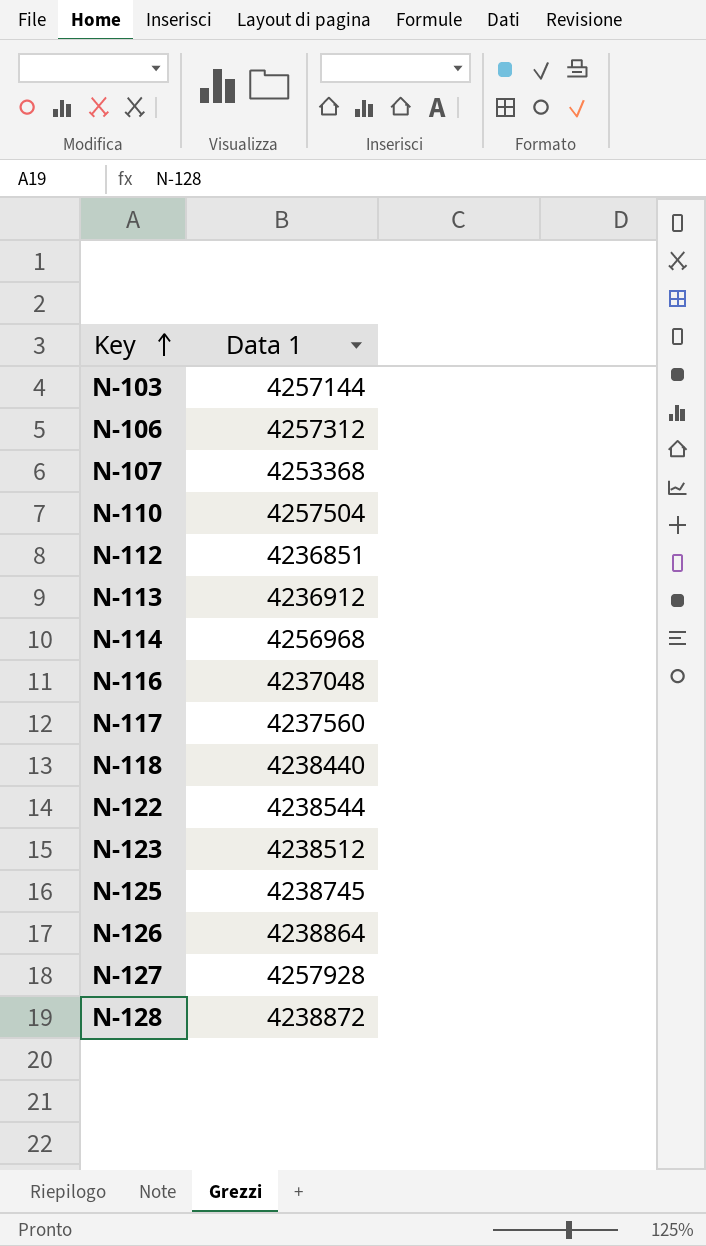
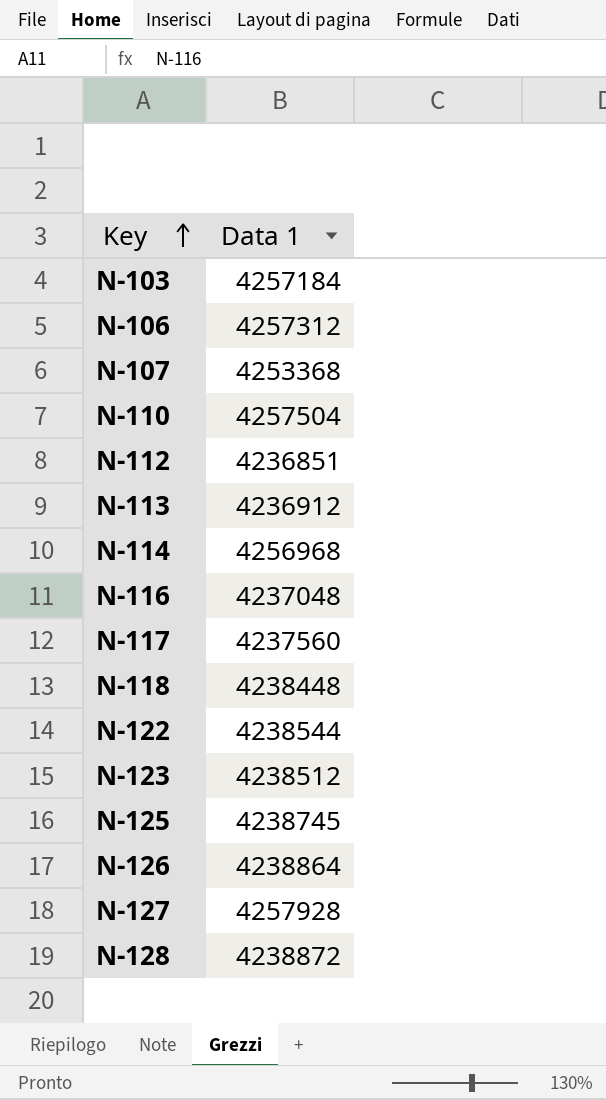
N-103 | Data 1: 4257144 -> 4257184
N-118 | Data 1: 4238440 -> 4238448

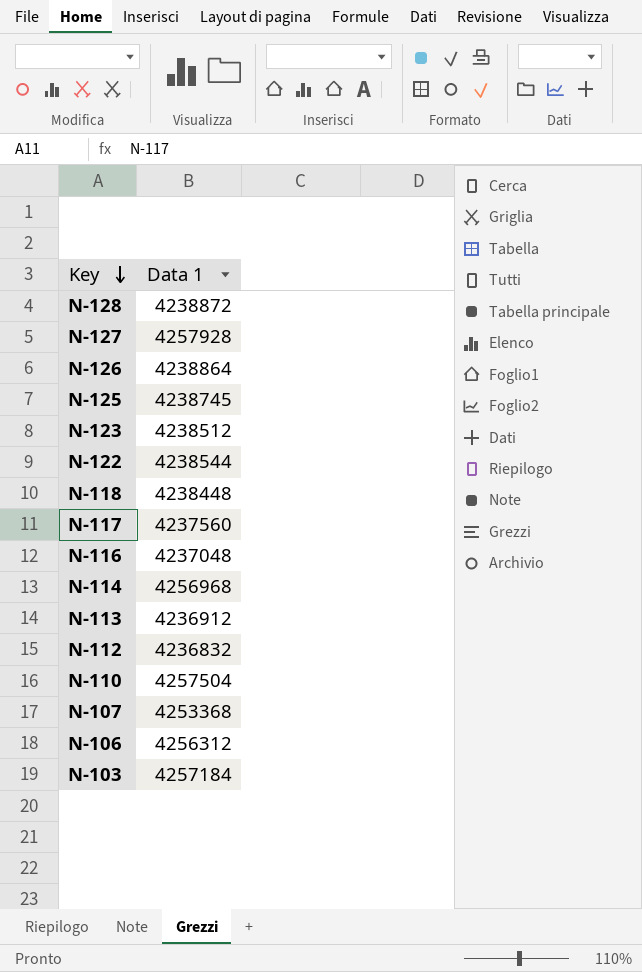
row order: Key ascending -> Key descending
N-112 | Data 1: 4236851 -> 4236832
N-106 | Data 1: 4257312 -> 4256312

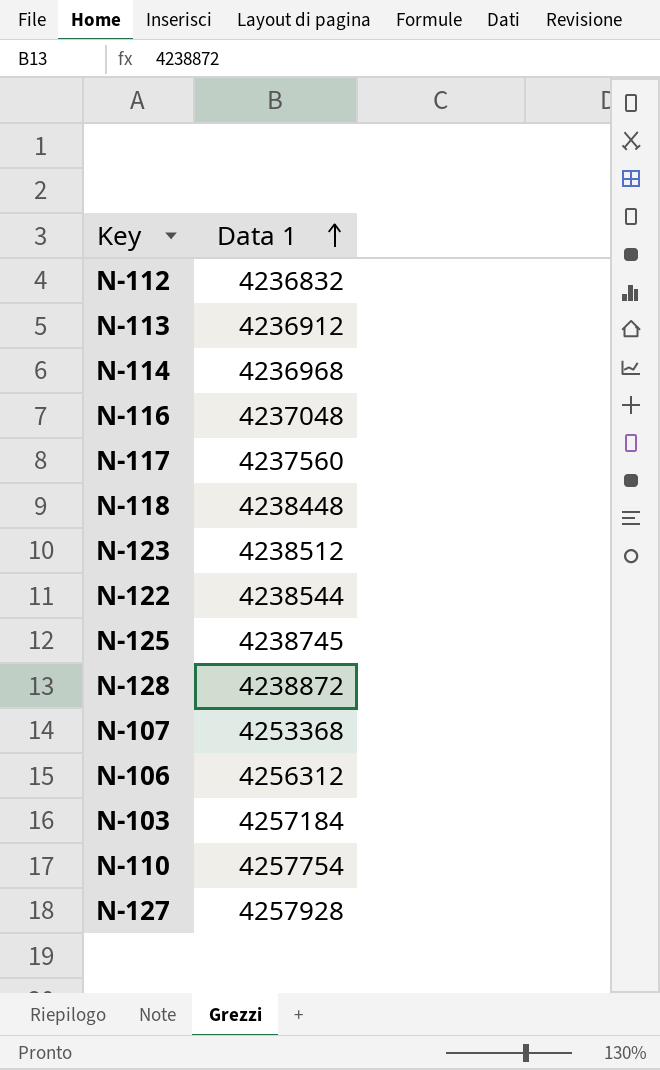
row order: Key descending -> Data 1 ascending
row N-126: 4238864 -> none
N-114 | Data 1: 4256968 -> 4236968
N-110 | Data 1: 4257504 -> 4257754

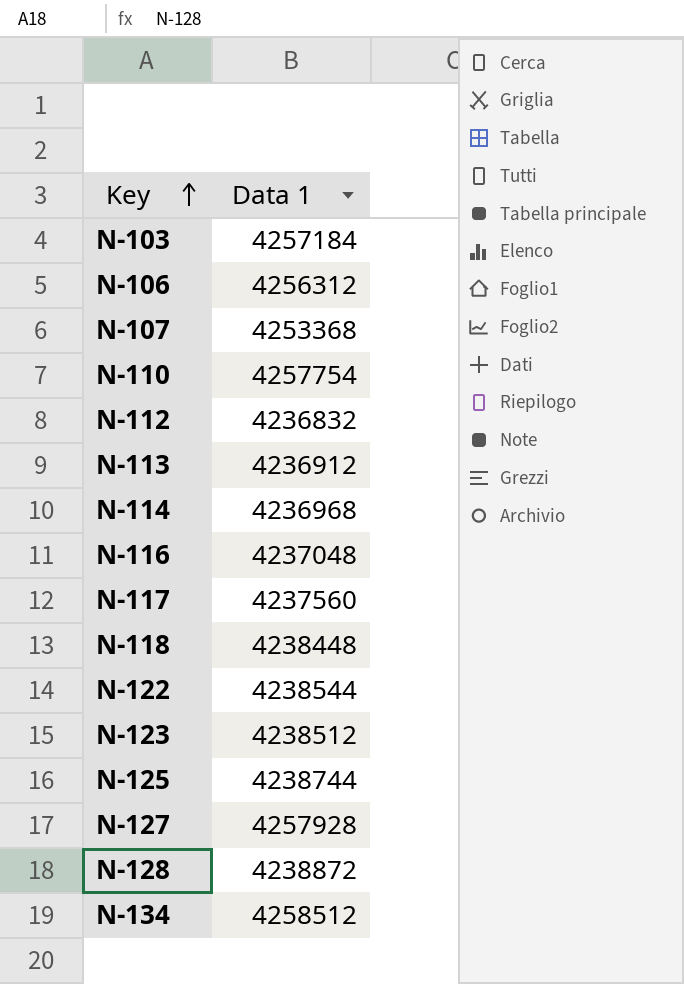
row order: Data 1 ascending -> Key ascending
N-125 | Data 1: 4238745 -> 4238744
row N-134: none -> 4258512

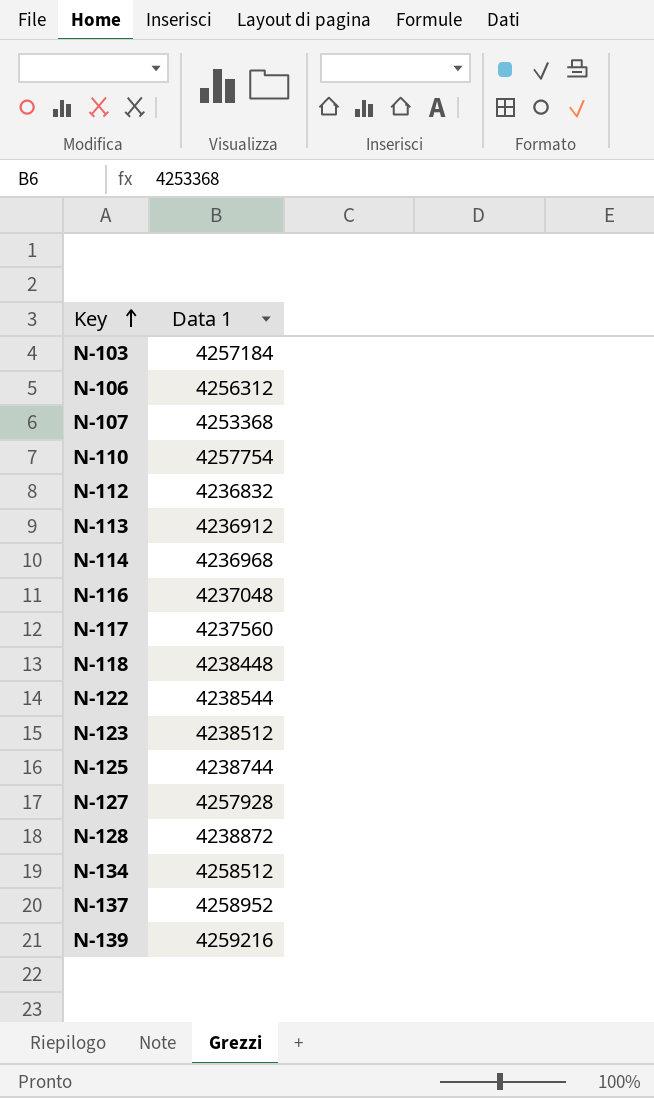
row N-137: none -> 4258952
row N-139: none -> 4259216

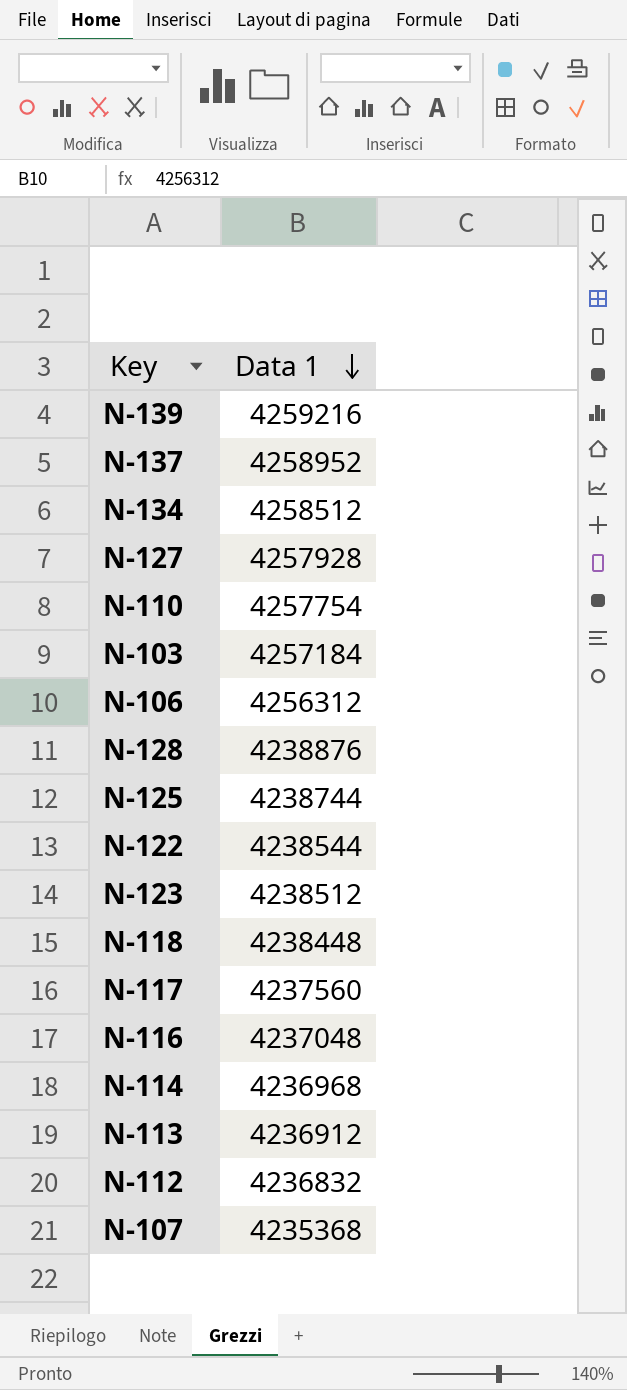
row order: Key ascending -> Data 1 descending
N-128 | Data 1: 4238872 -> 4238876
N-107 | Data 1: 4253368 -> 4235368

